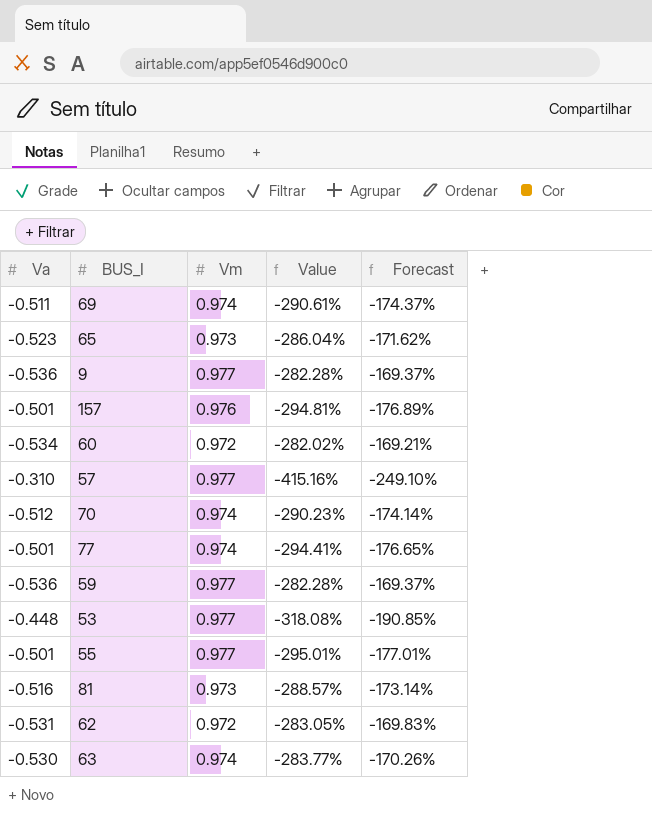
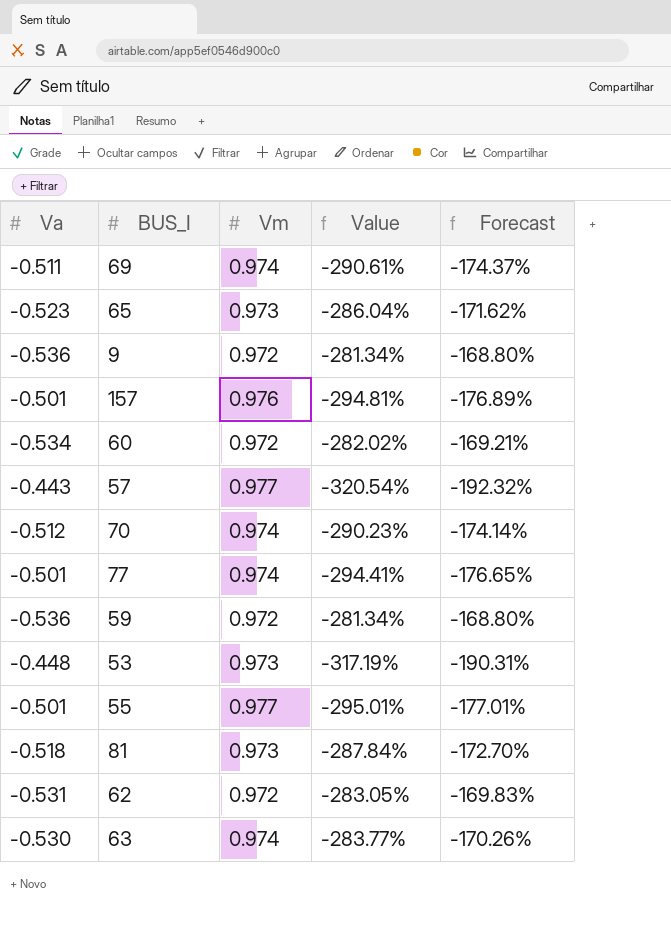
9 | Vm: 0.977 -> 0.972
9 | Value: -282.28% -> -281.34%
9 | Forecast: -169.37% -> -168.80%
57 | Va: -0.310 -> -0.443
57 | Value: -415.16% -> -320.54%
57 | Forecast: -249.10% -> -192.32%
59 | Vm: 0.977 -> 0.972
59 | Value: -282.28% -> -281.34%
59 | Forecast: -169.37% -> -168.80%
53 | Vm: 0.977 -> 0.973
53 | Value: -318.08% -> -317.19%
53 | Forecast: -190.85% -> -190.31%
81 | Va: -0.516 -> -0.518
81 | Value: -288.57% -> -287.84%
81 | Forecast: -173.14% -> -172.70%

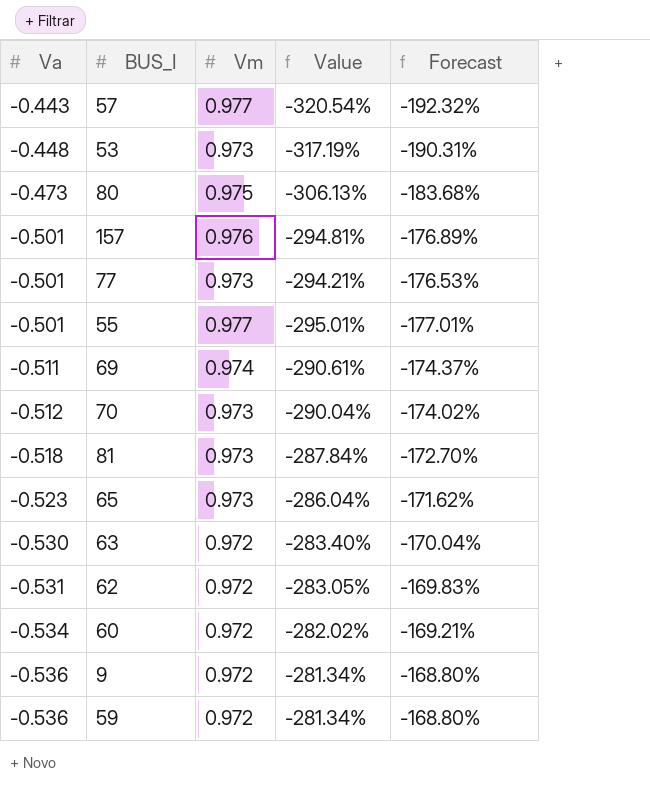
row order: none -> Va descending
row 80: none -> -0.473 | 0.975 | -306.13% | -183.68%
77 | Vm: 0.974 -> 0.973
77 | Value: -294.41% -> -294.21%
77 | Forecast: -176.65% -> -176.53%
70 | Vm: 0.974 -> 0.973
70 | Value: -290.23% -> -290.04%
70 | Forecast: -174.14% -> -174.02%
63 | Vm: 0.974 -> 0.972
63 | Value: -283.77% -> -283.40%
63 | Forecast: -170.26% -> -170.04%

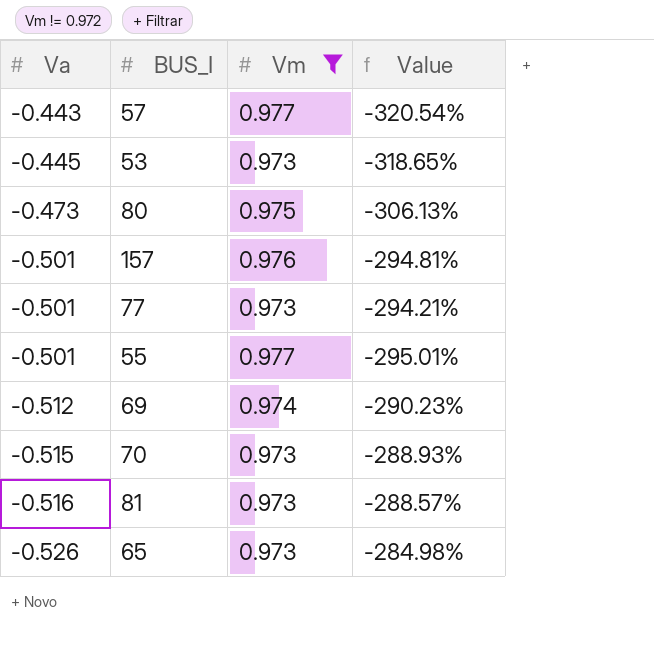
filter: none -> Vm != 0.972
column Forecast | formula: [Value] * 0.6 -> none
53 | Va: -0.448 -> -0.445
53 | Value: -317.19% -> -318.65%
69 | Va: -0.511 -> -0.512
69 | Value: -290.61% -> -290.23%
70 | Va: -0.512 -> -0.515
70 | Value: -290.04% -> -288.93%
81 | Va: -0.518 -> -0.516
81 | Value: -287.84% -> -288.57%
65 | Va: -0.523 -> -0.526
65 | Value: -286.04% -> -284.98%

